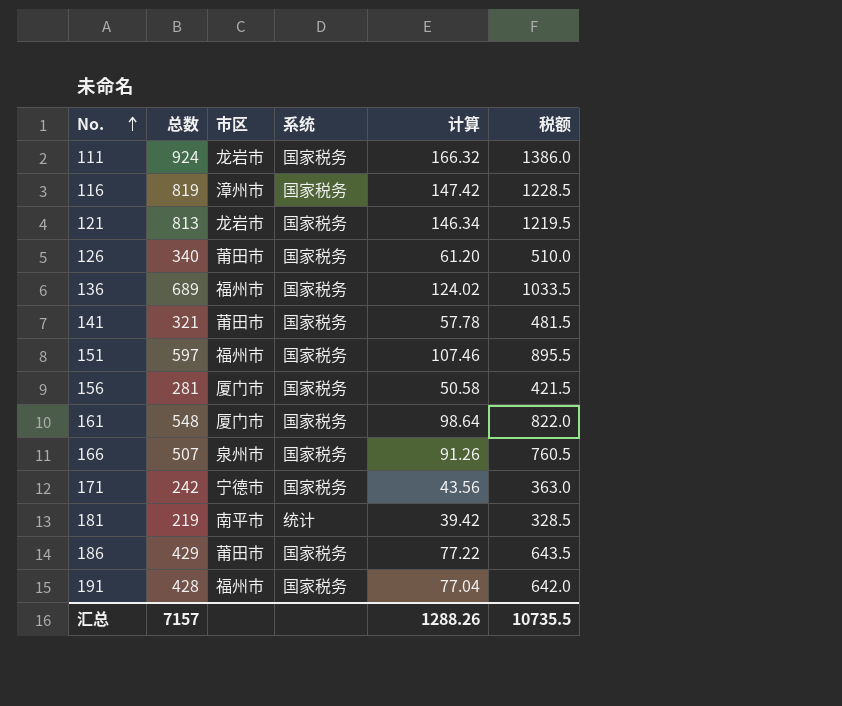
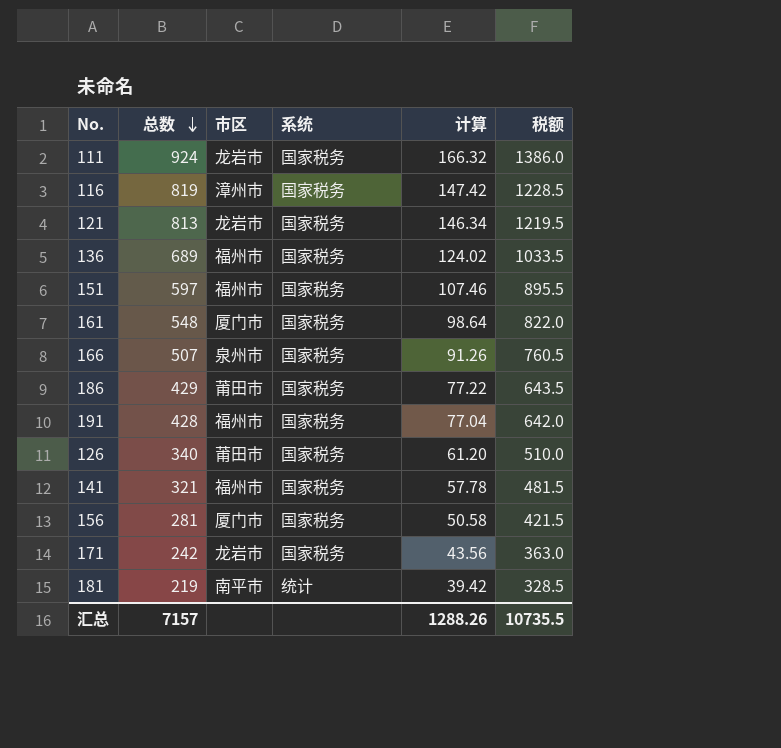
row order: No. ascending -> 总数 descending
141 | 市区: 莆田市 -> 福州市
171 | 市区: 宁德市 -> 龙岩市

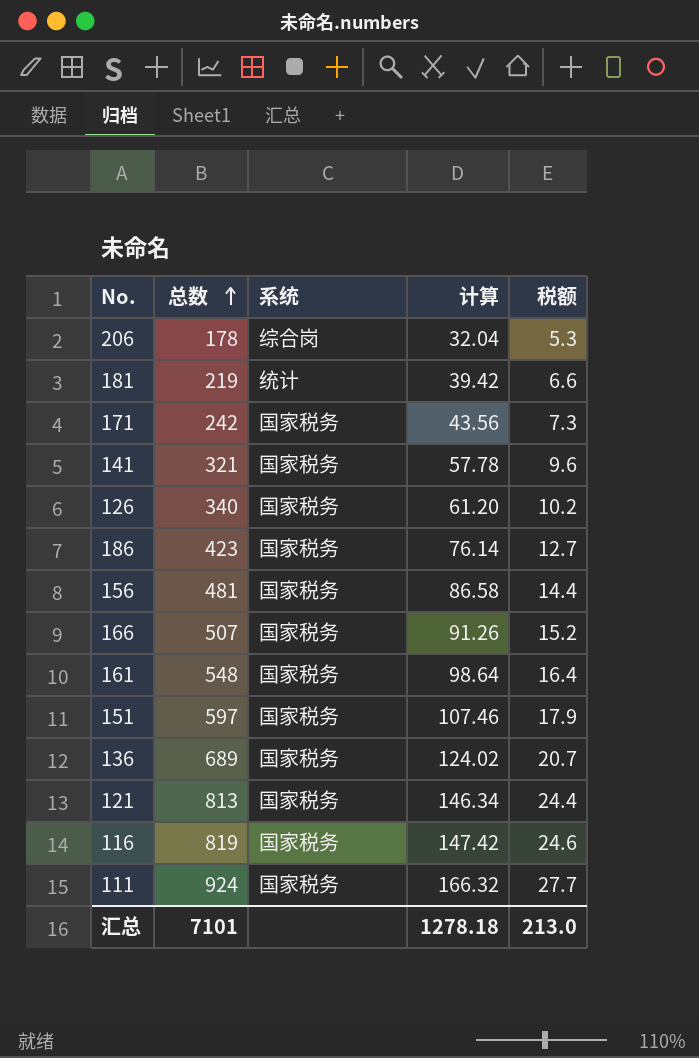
row order: 总数 descending -> 总数 ascending
column 市区 | position: 3 -> none
column 税额 | formula: [总数] * 1.5 -> [总数] * 0.03
row 191: 428 | 福州市 | 国家税务 | 77.04 | 642.0 -> none
row 206: none -> 178 | 综合岗 | 32.04 | 5.3
186 | 总数: 429 -> 423
186 | 计算: 77.22 -> 76.14
156 | 总数: 281 -> 481
156 | 计算: 50.58 -> 86.58
汇总 | 总数: 7157 -> 7101
汇总 | 计算: 1288.26 -> 1278.18
汇总 | 税额: 10735.5 -> 213.0

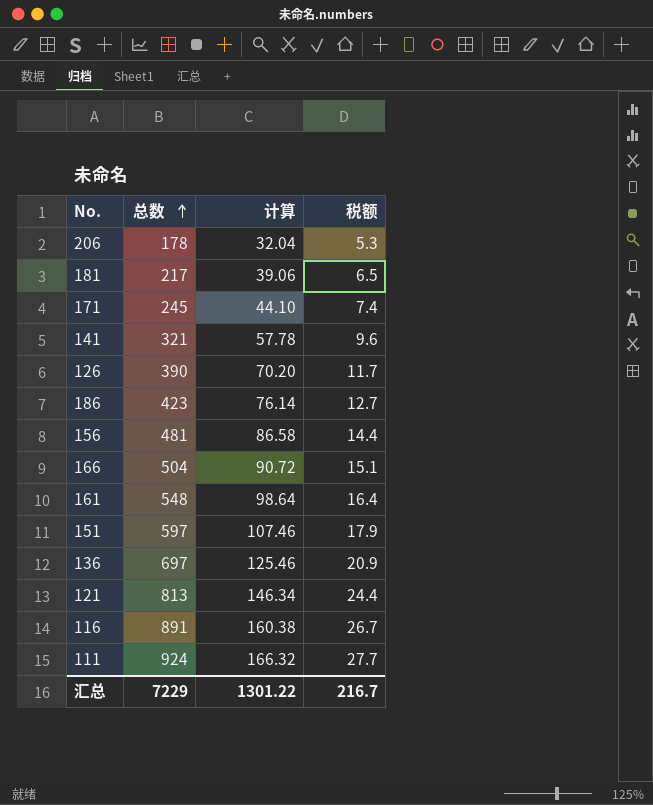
column 系统 | position: 3 -> none
181 | 总数: 219 -> 217
181 | 计算: 39.42 -> 39.06
181 | 税额: 6.6 -> 6.5
171 | 总数: 242 -> 245
171 | 计算: 43.56 -> 44.10
171 | 税额: 7.3 -> 7.4
126 | 总数: 340 -> 390
126 | 计算: 61.20 -> 70.20
126 | 税额: 10.2 -> 11.7
166 | 总数: 507 -> 504
166 | 计算: 91.26 -> 90.72
166 | 税额: 15.2 -> 15.1
136 | 总数: 689 -> 697
136 | 计算: 124.02 -> 125.46
136 | 税额: 20.7 -> 20.9
116 | 总数: 819 -> 891
116 | 计算: 147.42 -> 160.38
116 | 税额: 24.6 -> 26.7
汇总 | 总数: 7101 -> 7229
汇总 | 计算: 1278.18 -> 1301.22
汇总 | 税额: 213.0 -> 216.7

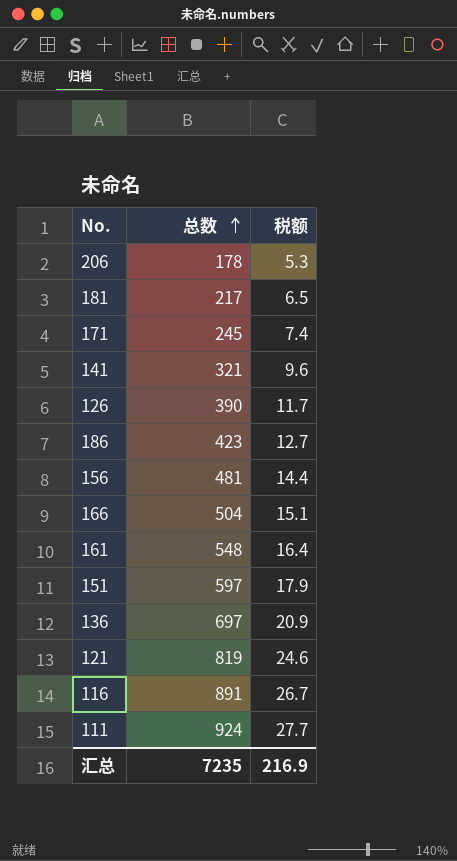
column 计算 | formula: [总数] * 0.18 -> none
121 | 总数: 813 -> 819
121 | 税额: 24.4 -> 24.6
汇总 | 总数: 7229 -> 7235
汇总 | 税额: 216.7 -> 216.9

